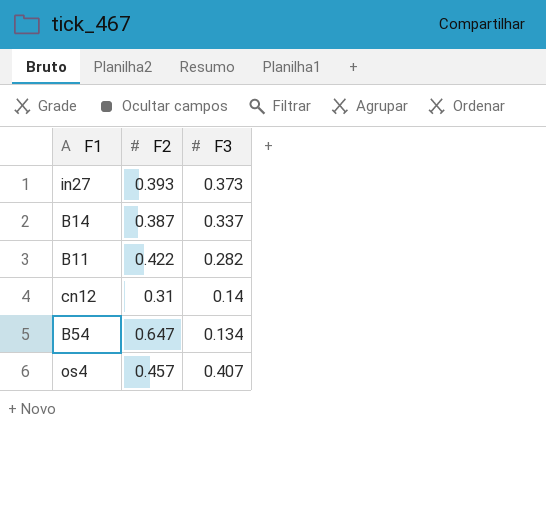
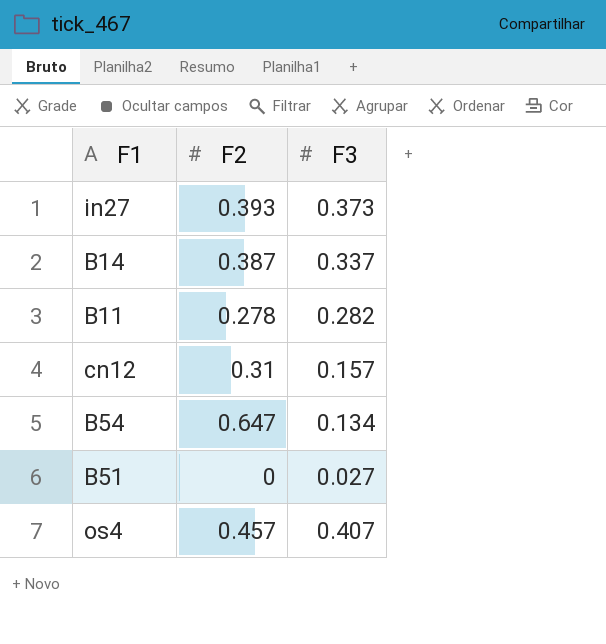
B11 | F2: 0.422 -> 0.278
cn12 | F3: 0.14 -> 0.157
row B51: none -> 0 | 0.027

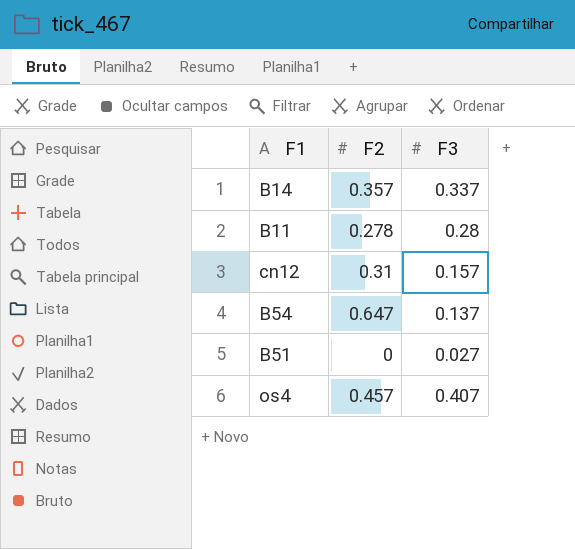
row in27: 0.393 | 0.373 -> none
B14 | F2: 0.387 -> 0.357
B11 | F3: 0.282 -> 0.28
B54 | F3: 0.134 -> 0.137

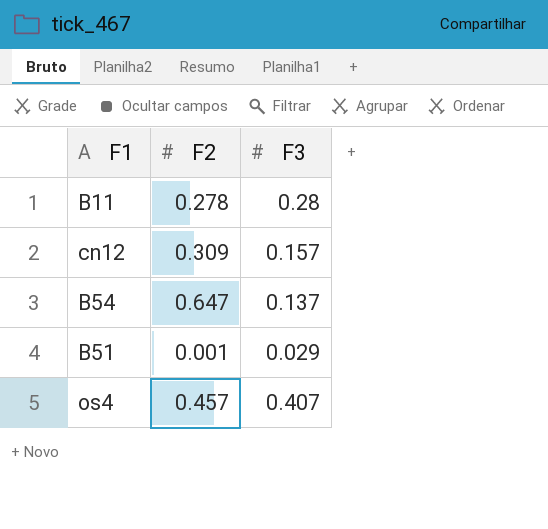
row B14: 0.357 | 0.337 -> none
cn12 | F2: 0.31 -> 0.309
B51 | F2: 0 -> 0.001
B51 | F3: 0.027 -> 0.029

